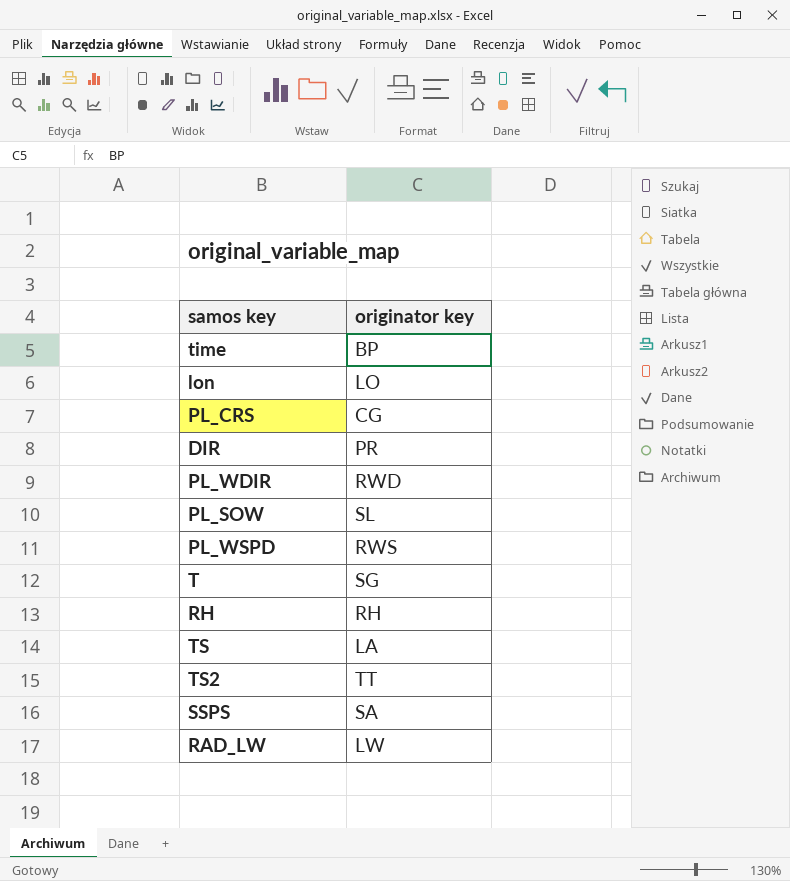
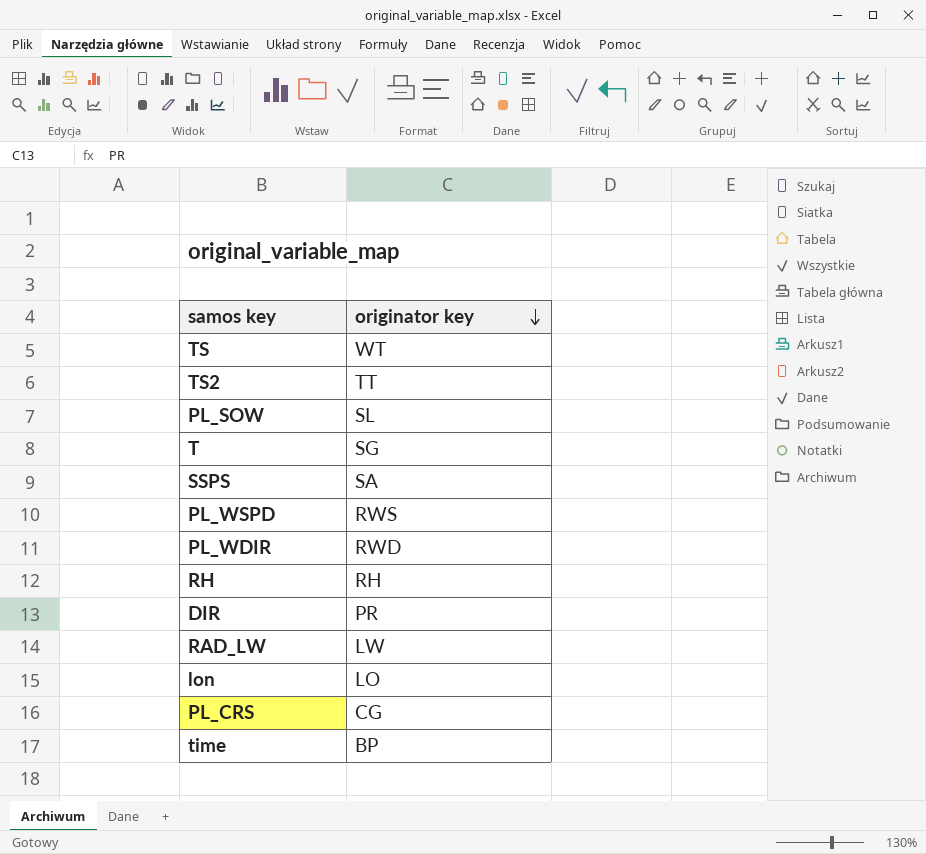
row order: none -> originator key descending
TS | originator key: LA -> WT

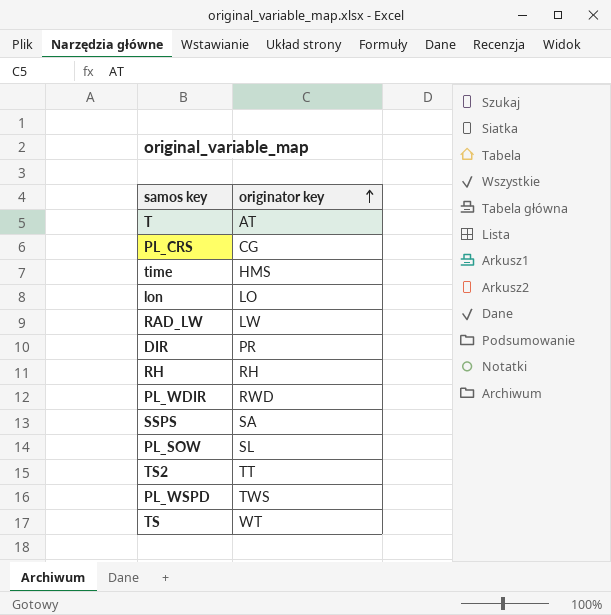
row order: originator key descending -> originator key ascending
T | originator key: SG -> AT
time | originator key: BP -> HMS
PL_WSPD | originator key: RWS -> TWS

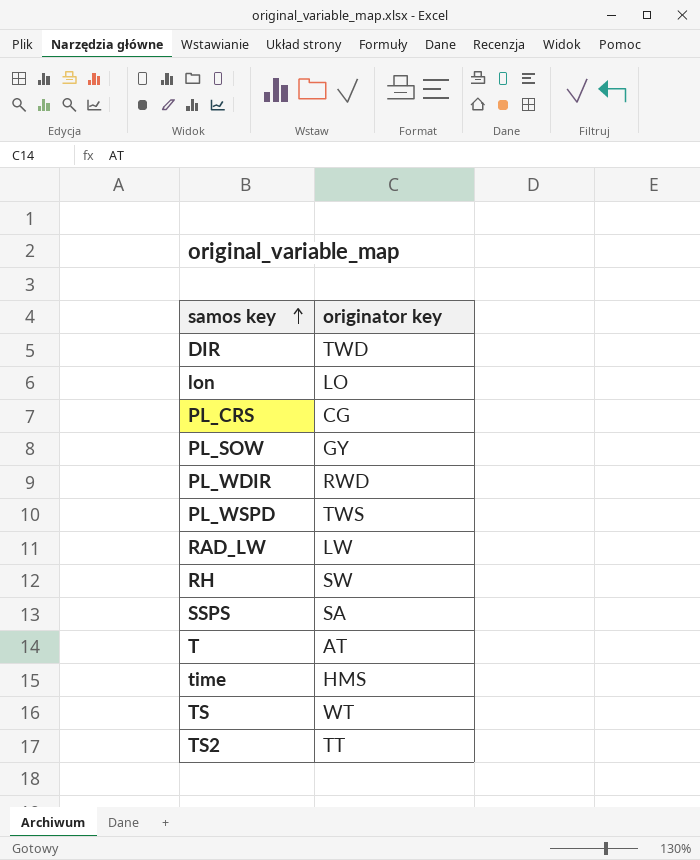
row order: originator key ascending -> samos key ascending
DIR | originator key: PR -> TWD
PL_SOW | originator key: SL -> GY
RH | originator key: RH -> SW

